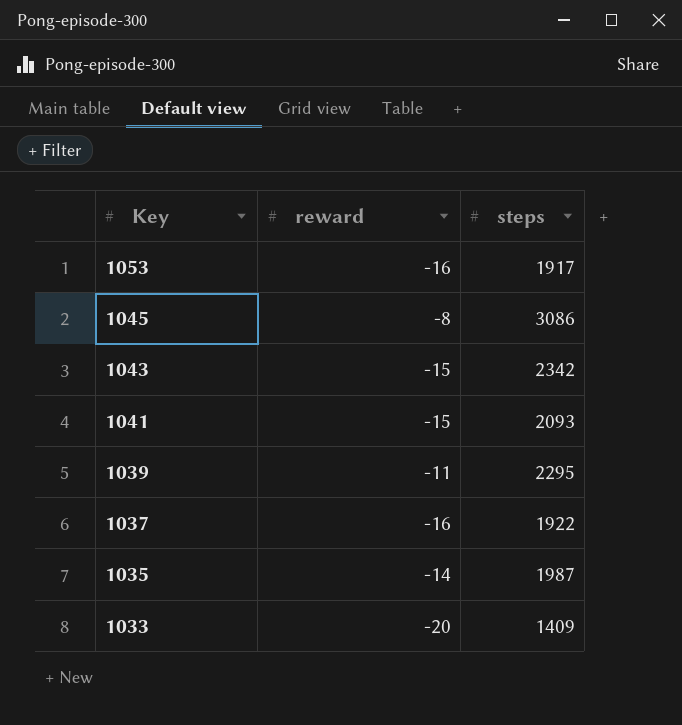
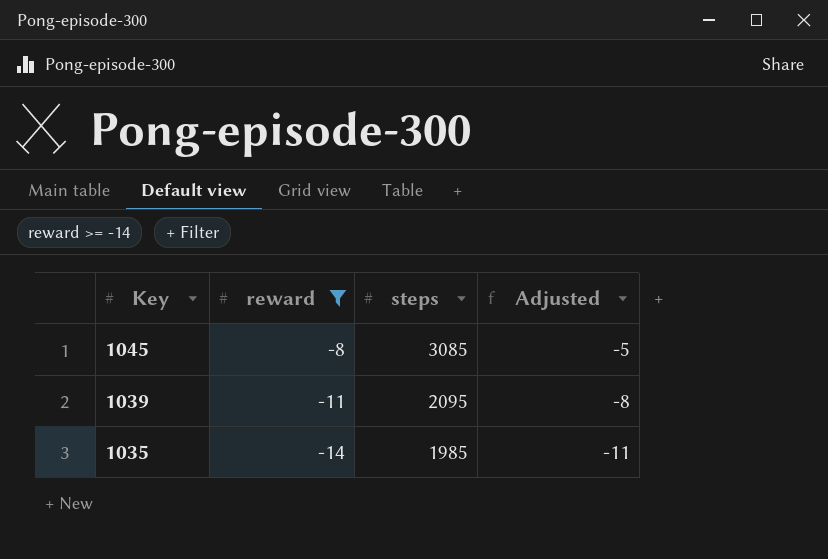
filter: none -> reward >= -14
column Adjusted | formula: none -> [reward] + 3
1045 | steps: 3086 -> 3085
1039 | steps: 2295 -> 2095
1035 | steps: 1987 -> 1985

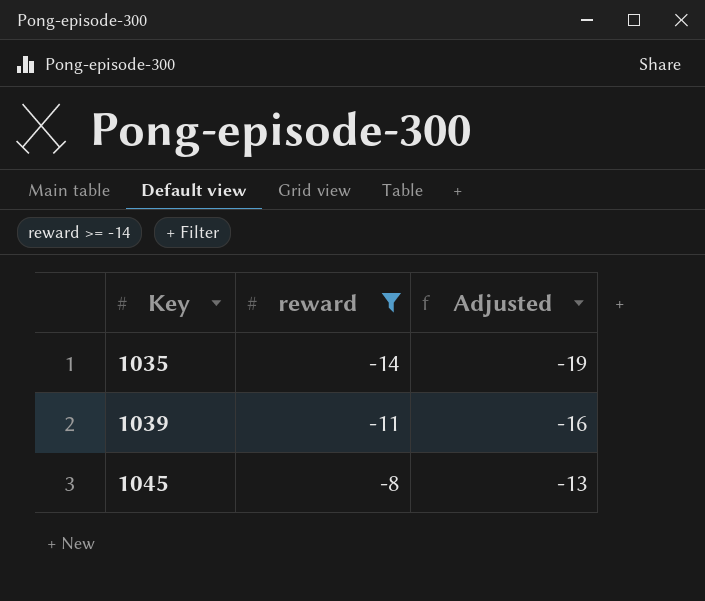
row order: Key descending -> Key ascending
column steps | position: 3 -> none
column Adjusted | formula: [reward] + 3 -> [reward] - 5

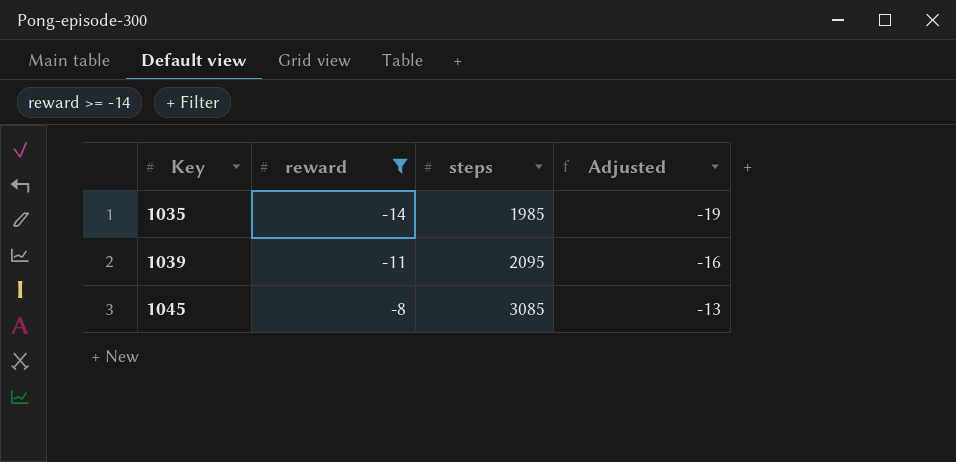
column steps | position: none -> 3

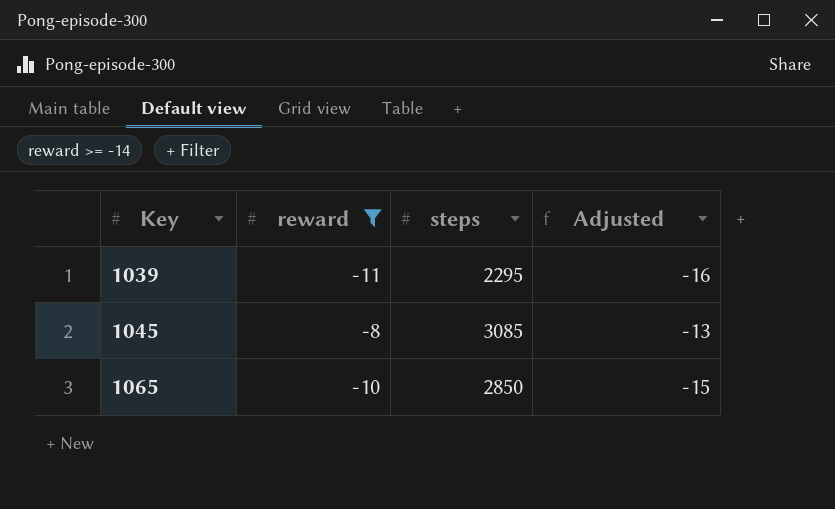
row 1035: -14 | 1985 | -19 -> none
1039 | steps: 2095 -> 2295
row 1065: none -> -10 | 2850 | -15

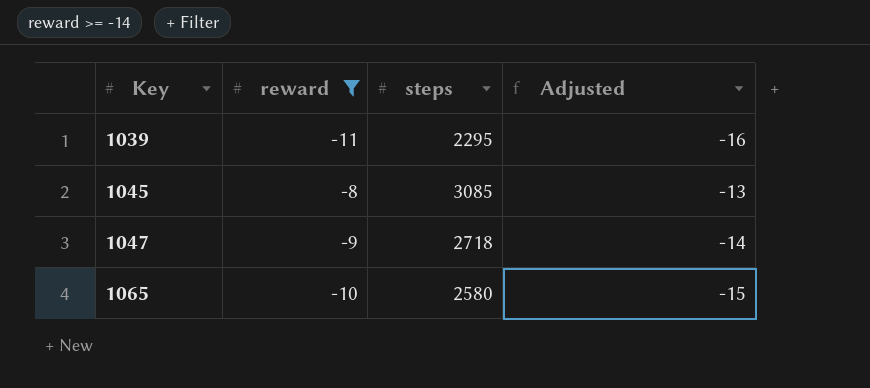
row 1047: none -> -9 | 2718 | -14
1065 | steps: 2850 -> 2580

